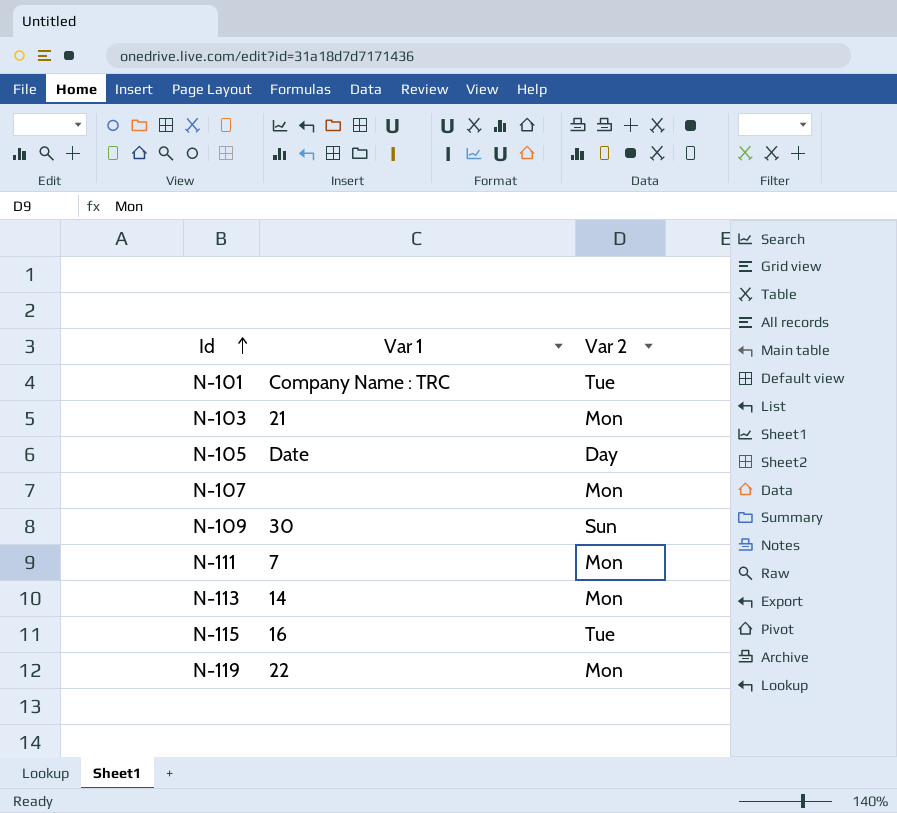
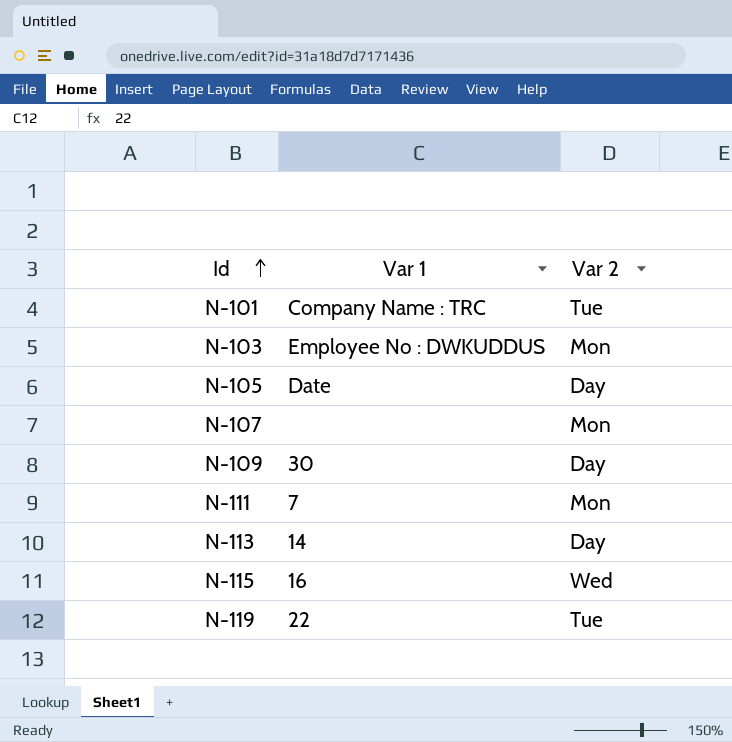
N-103 | Var 1: 21 -> Employee No : DWKUDDUS
N-109 | Var 2: Sun -> Day
N-113 | Var 2: Mon -> Day
N-115 | Var 2: Tue -> Wed
N-119 | Var 2: Mon -> Tue

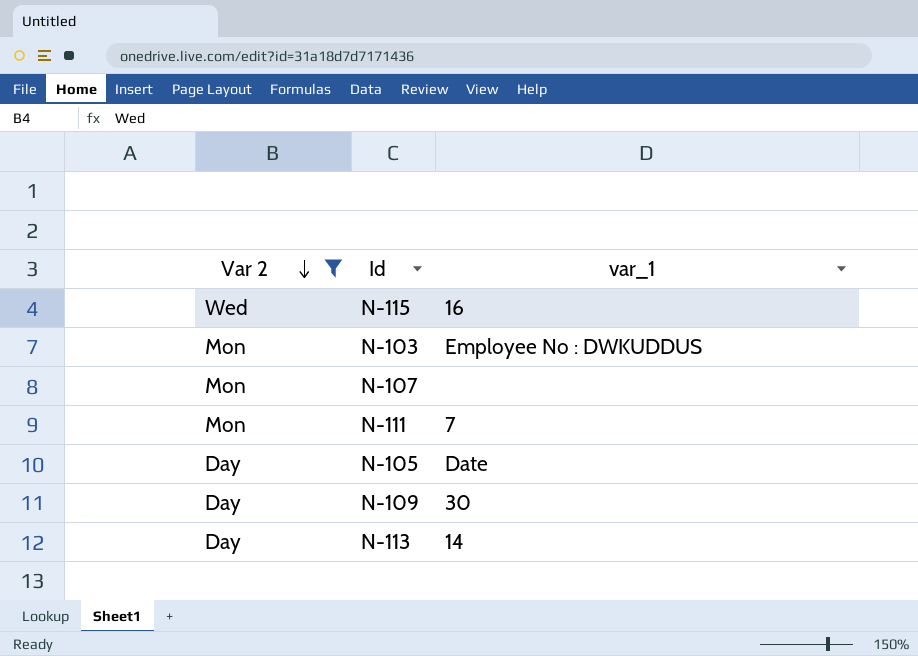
filter: none -> Var 2 != Tue
row order: Id ascending -> Var 2 descending
column Var 2 | position: 3 -> 1
column name: Var 1 -> var_1

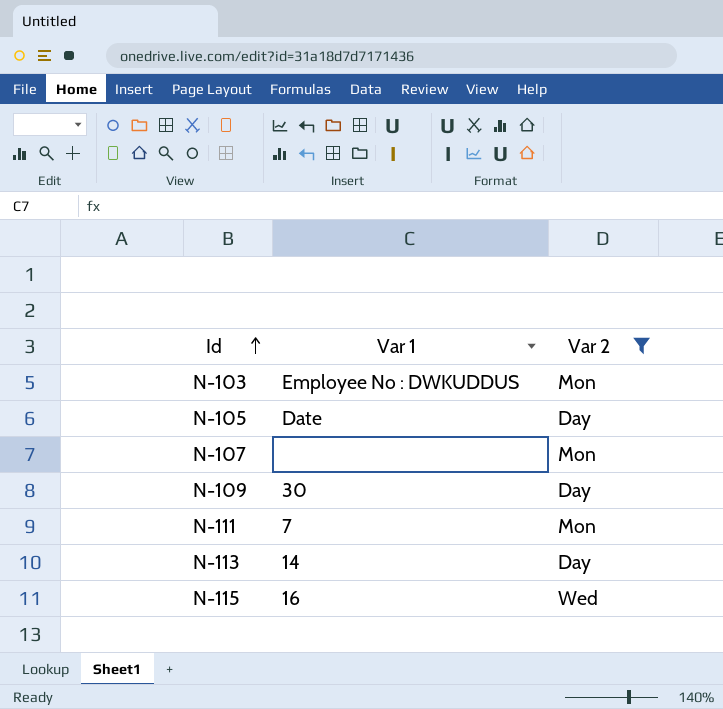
row order: Var 2 descending -> Id ascending
column name: var_1 -> Var 1
column Var 2 | position: 1 -> 3

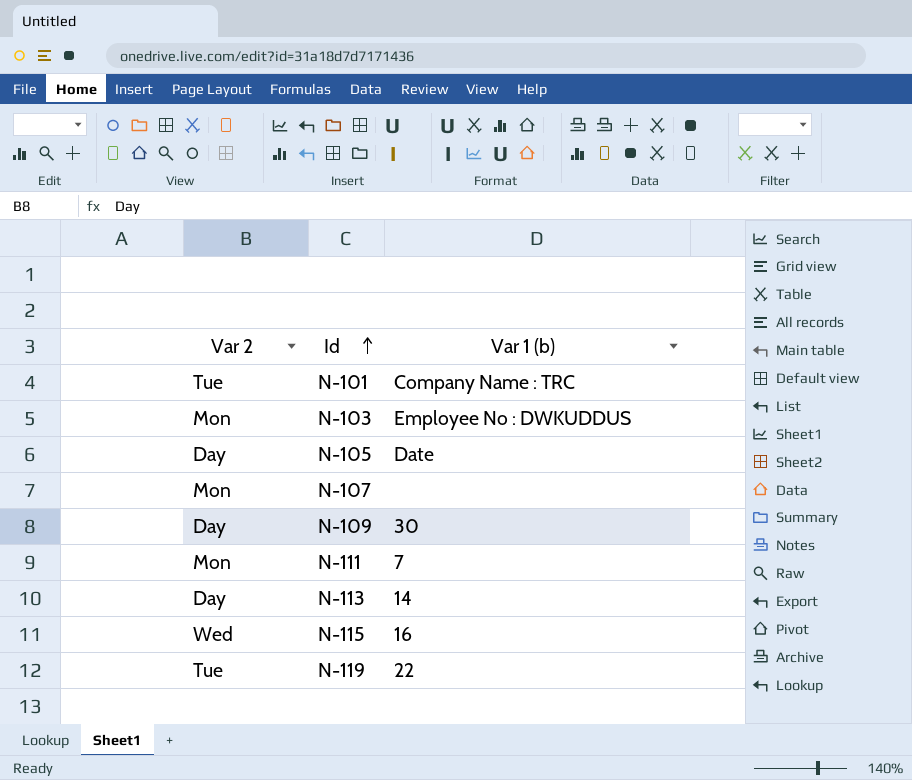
filter: Var 2 != Tue -> none
column Var 2 | position: 3 -> 1
column name: Var 1 -> Var 1 (b)

